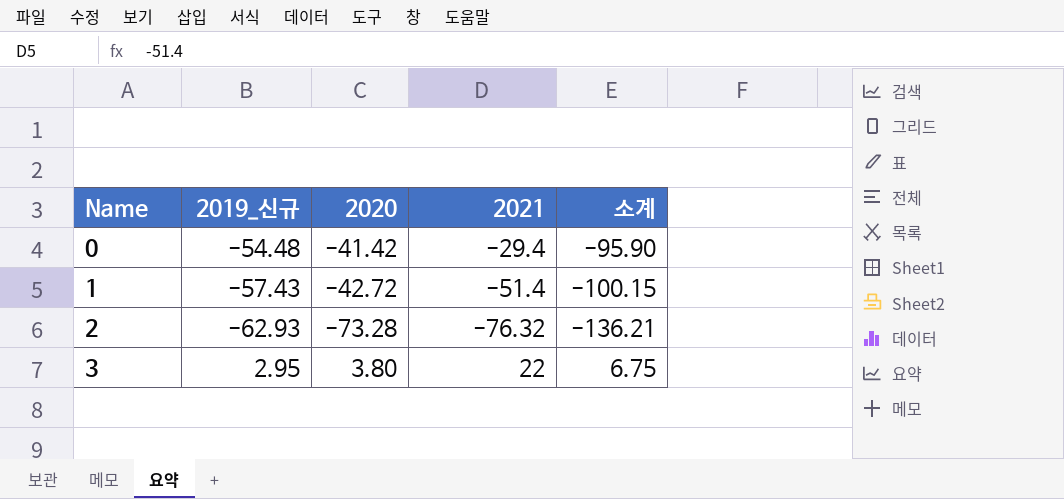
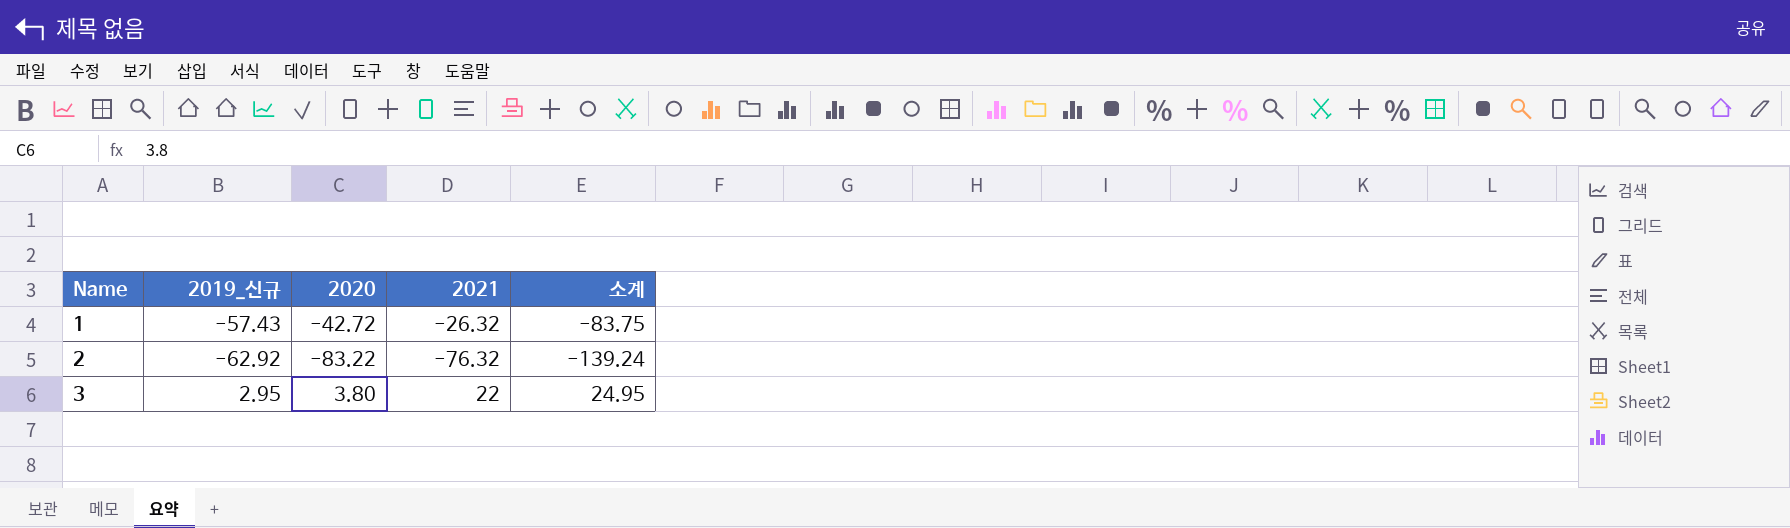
column 소계 | formula: [2019_신규] + [2020] -> [2019_신규] + [2021]
row 0: -54.48 | -41.42 | -29.4 | -95.90 -> none
1 | 2021: -51.4 -> -26.32
2 | 2019_신규: -62.93 -> -62.92
2 | 2020: -73.28 -> -83.22

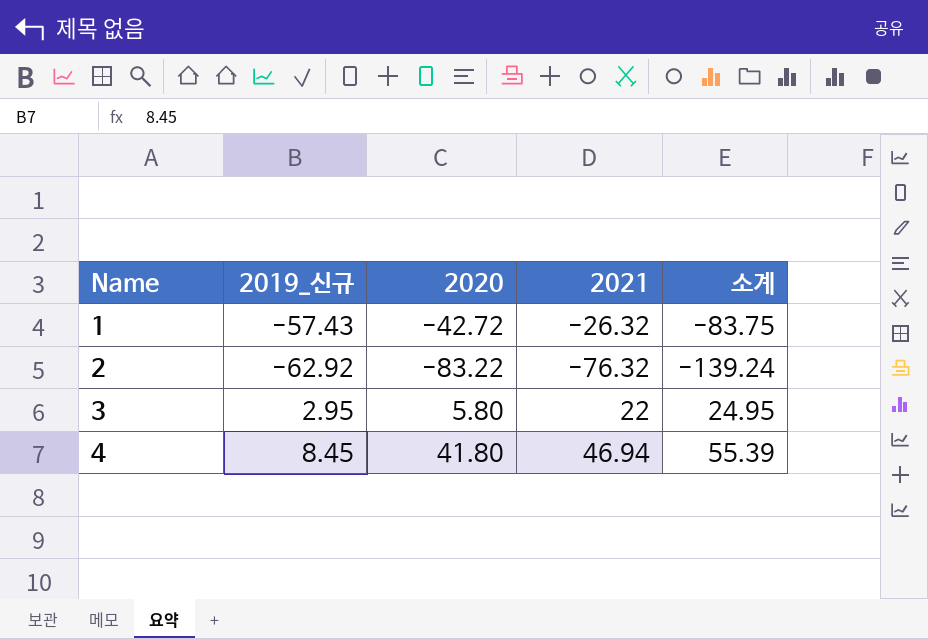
3 | 2020: 3.80 -> 5.80
row 4: none -> 8.45 | 41.80 | 46.94 | 55.39

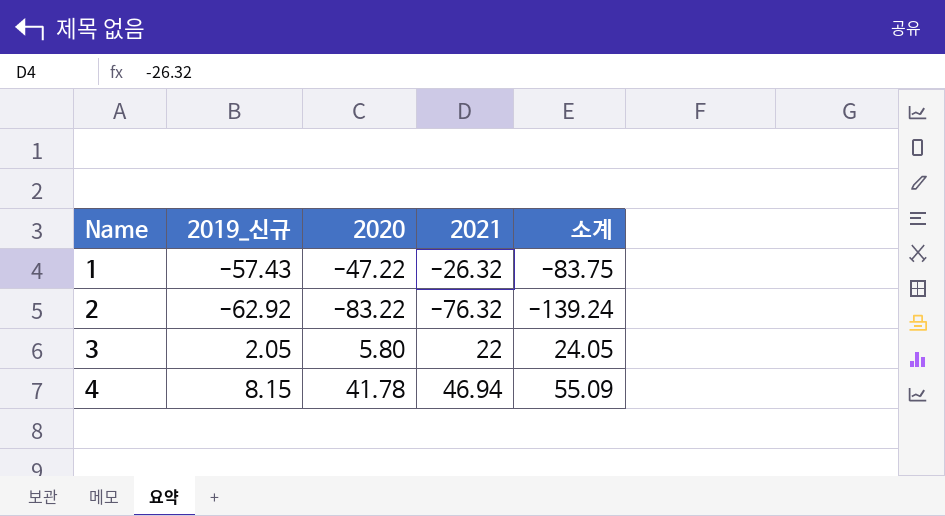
1 | 2020: -42.72 -> -47.22
3 | 2019_신규: 2.95 -> 2.05
3 | 소계: 24.95 -> 24.05
4 | 2019_신규: 8.45 -> 8.15
4 | 2020: 41.80 -> 41.78
4 | 소계: 55.39 -> 55.09

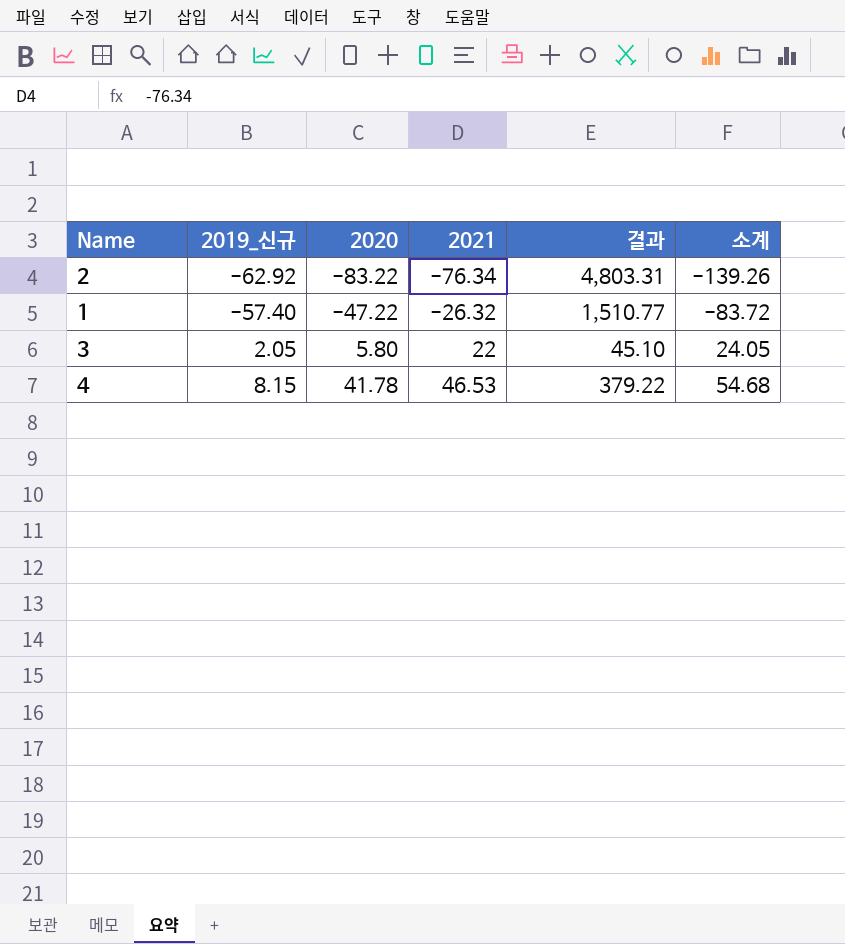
row order: Name ascending -> 2019_신규 ascending
column 결과 | formula: none -> [2019_신규] * [2021]
2 | 2021: -76.32 -> -76.34
2 | 소계: -139.24 -> -139.26
1 | 2019_신규: -57.43 -> -57.40
1 | 소계: -83.75 -> -83.72
4 | 2021: 46.94 -> 46.53
4 | 소계: 55.09 -> 54.68

